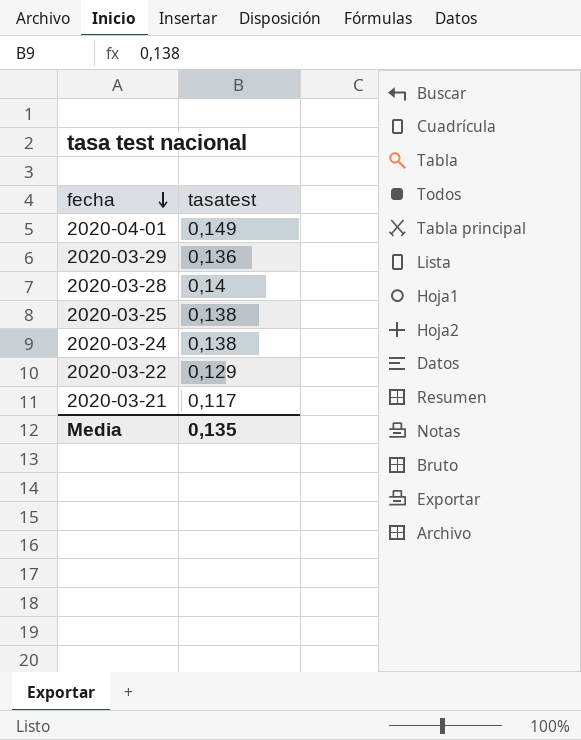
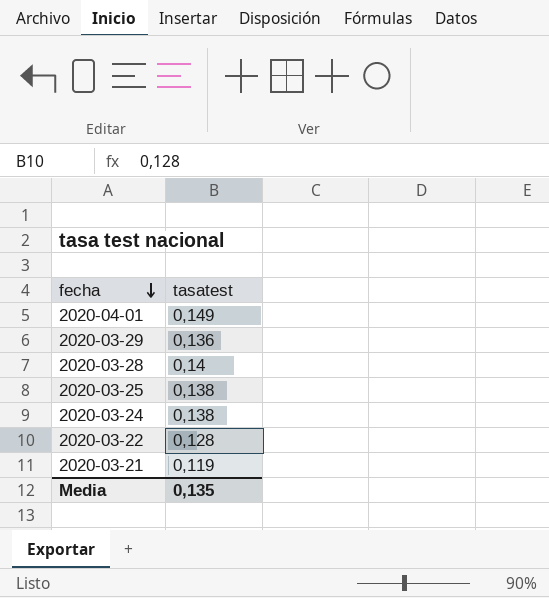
2020-03-22 | tasatest: 0,129 -> 0,128
2020-03-21 | tasatest: 0,117 -> 0,119

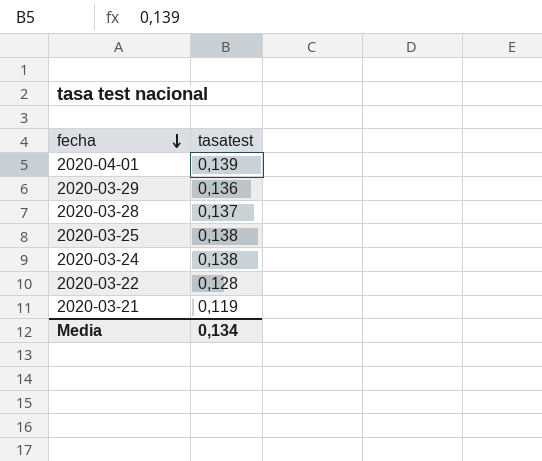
2020-04-01 | tasatest: 0,149 -> 0,139
2020-03-28 | tasatest: 0,14 -> 0,137
Media | tasatest: 0,135 -> 0,134

